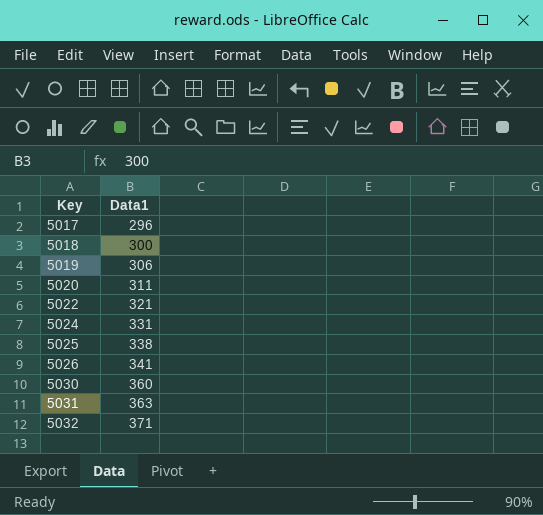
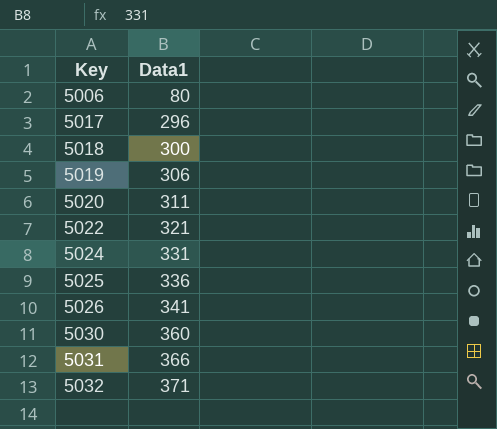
row 5006: none -> 80
5025 | Data1: 338 -> 336
5031 | Data1: 363 -> 366

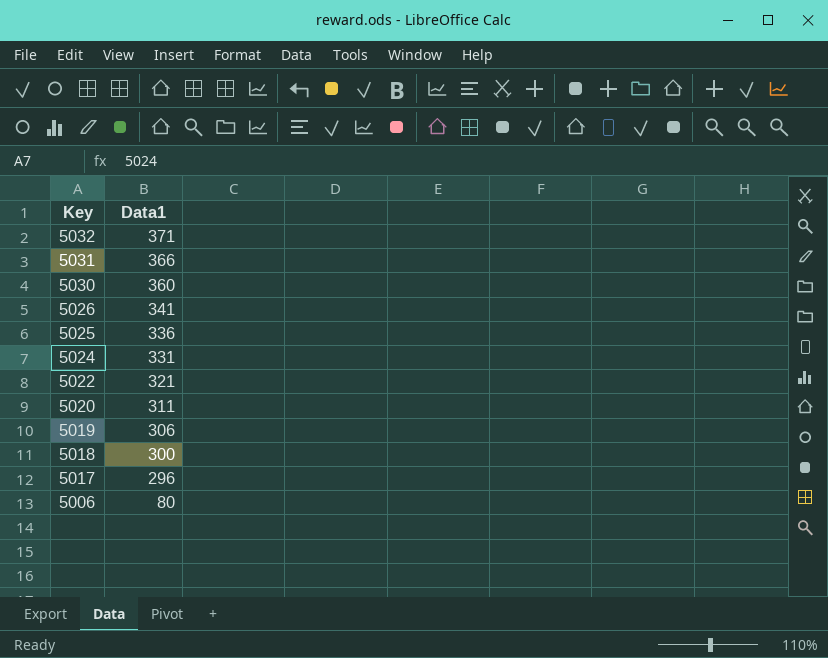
row order: Key ascending -> Key descending

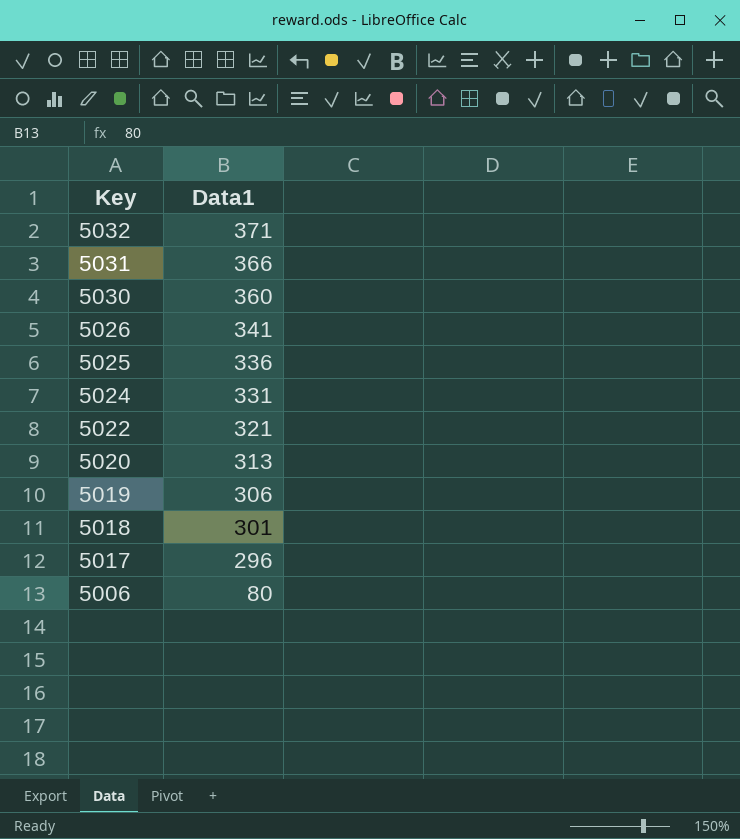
5020 | Data1: 311 -> 313
5018 | Data1: 300 -> 301

